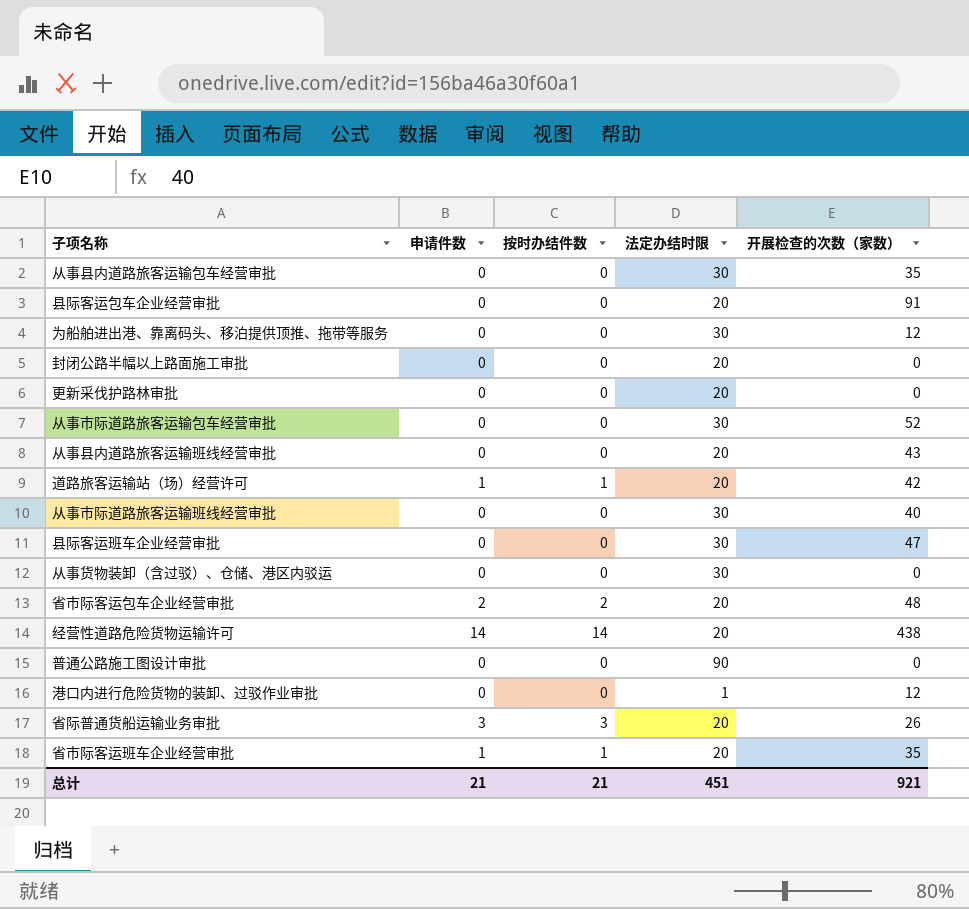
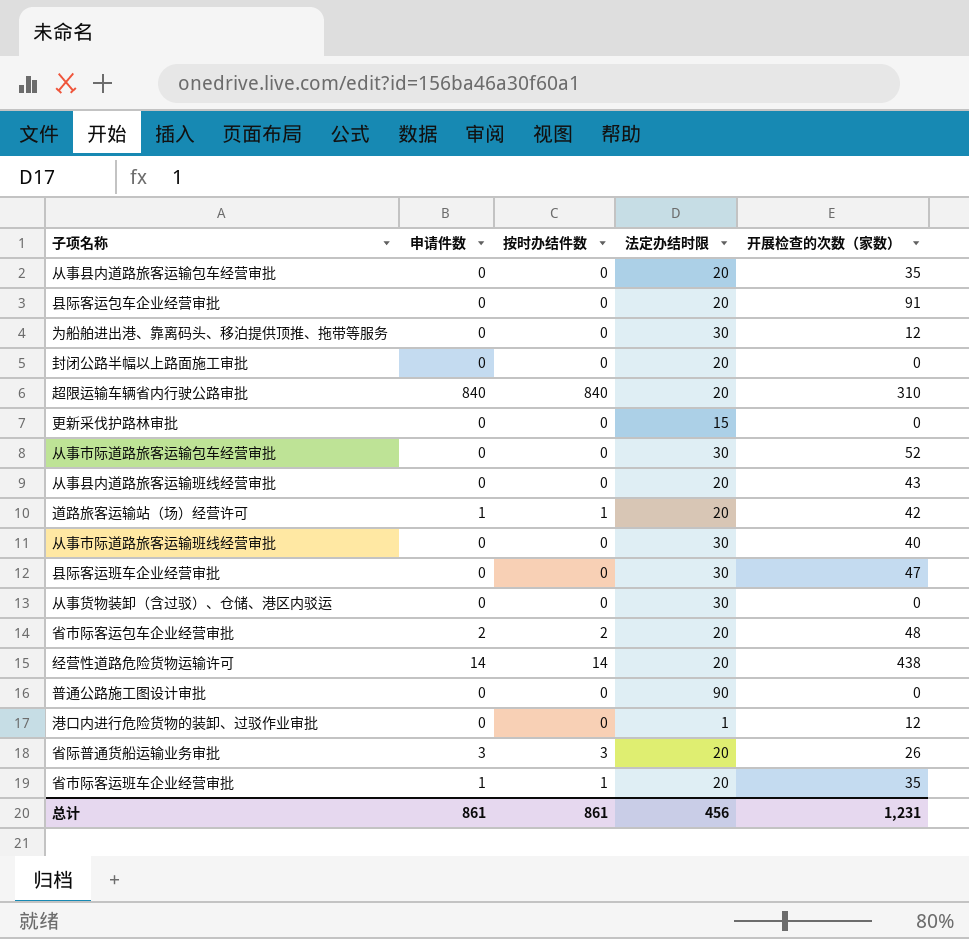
从事县内道路旅客运输包车经营审批 | 法定办结时限: 30 -> 20
row 超限运输车辆省内行驶公路审批: none -> 840 | 840 | 20 | 310
更新采伐护路林审批 | 法定办结时限: 20 -> 15
总计 | 申请件数: 21 -> 861
总计 | 按时办结件数: 21 -> 861
总计 | 法定办结时限: 451 -> 456
总计 | 开展检查的次数（家数）: 921 -> 1,231

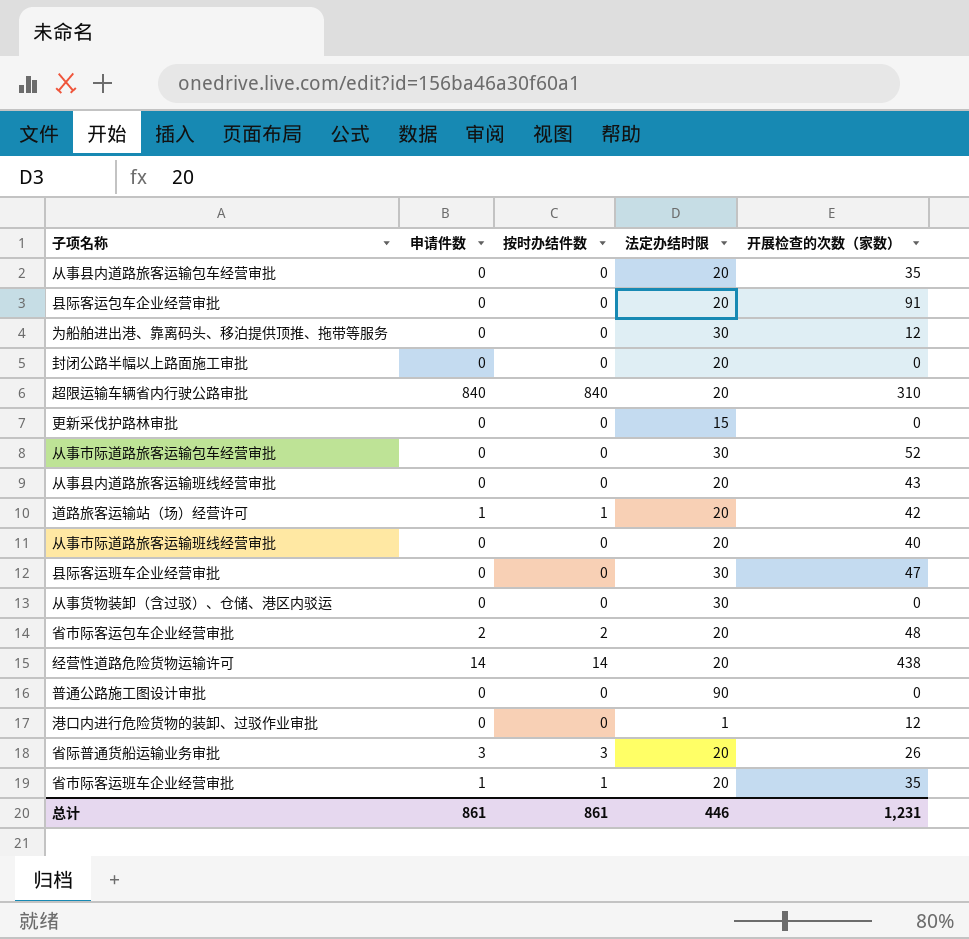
从事市际道路旅客运输班线经营审批 | 法定办结时限: 30 -> 20
总计 | 法定办结时限: 456 -> 446

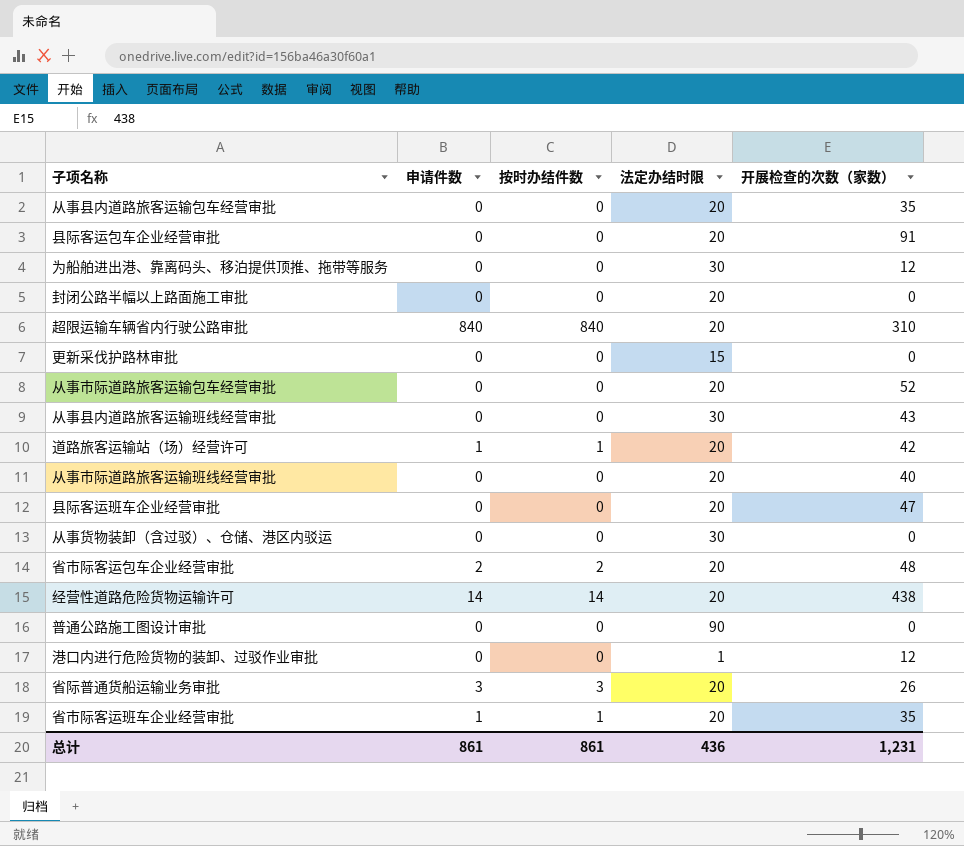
从事市际道路旅客运输包车经营审批 | 法定办结时限: 30 -> 20
从事县内道路旅客运输班线经营审批 | 法定办结时限: 20 -> 30
县际客运班车企业经营审批 | 法定办结时限: 30 -> 20
总计 | 法定办结时限: 446 -> 436

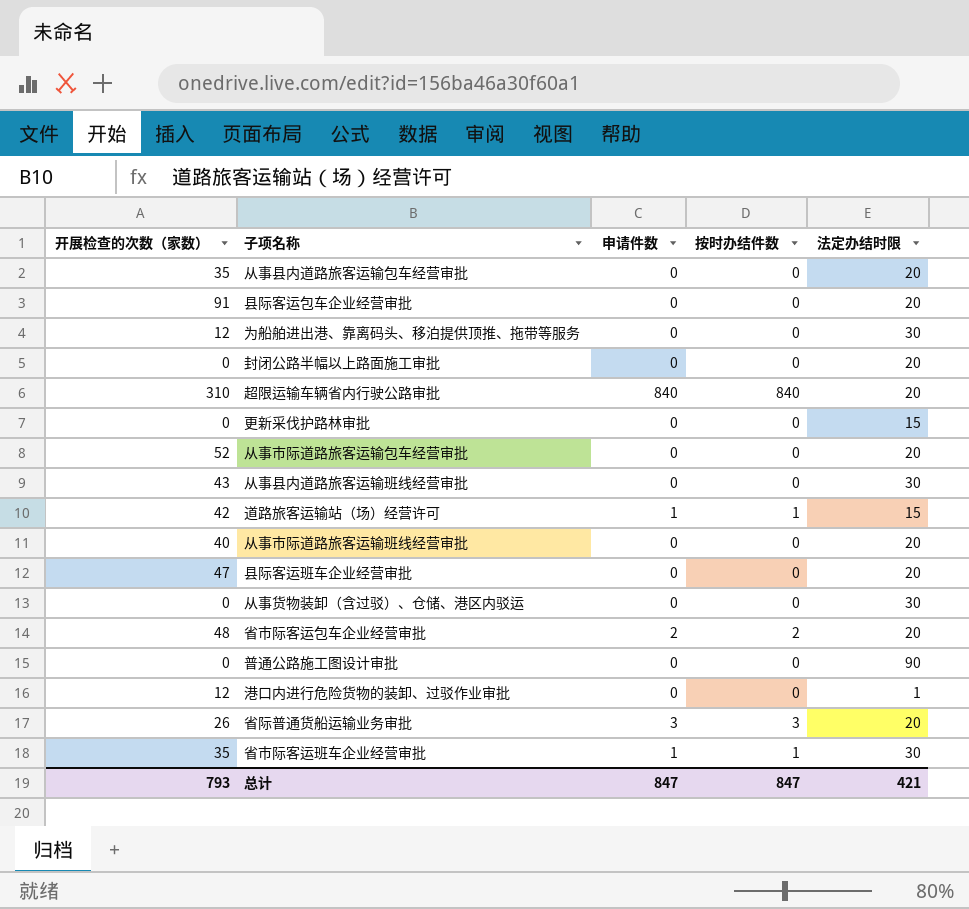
column 开展检查的次数（家数） | position: 5 -> 1
row 经营性道路危险货物运输许可: 14 | 14 | 20 | 438 -> none
道路旅客运输站（场）经营许可 | 法定办结时限: 20 -> 15
省市际客运班车企业经营审批 | 法定办结时限: 20 -> 30
总计 | 开展检查的次数（家数）: 1,231 -> 793
总计 | 申请件数: 861 -> 847
总计 | 按时办结件数: 861 -> 847
总计 | 法定办结时限: 436 -> 421

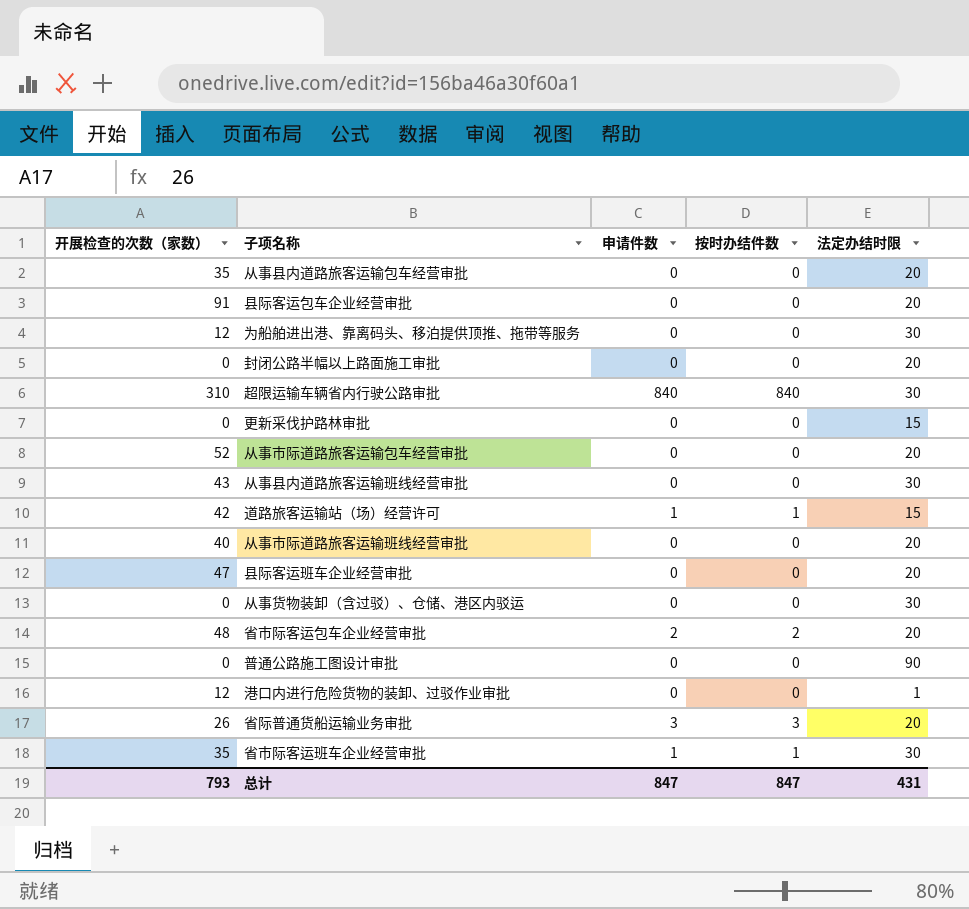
超限运输车辆省内行驶公路审批 | 法定办结时限: 20 -> 30
总计 | 法定办结时限: 421 -> 431

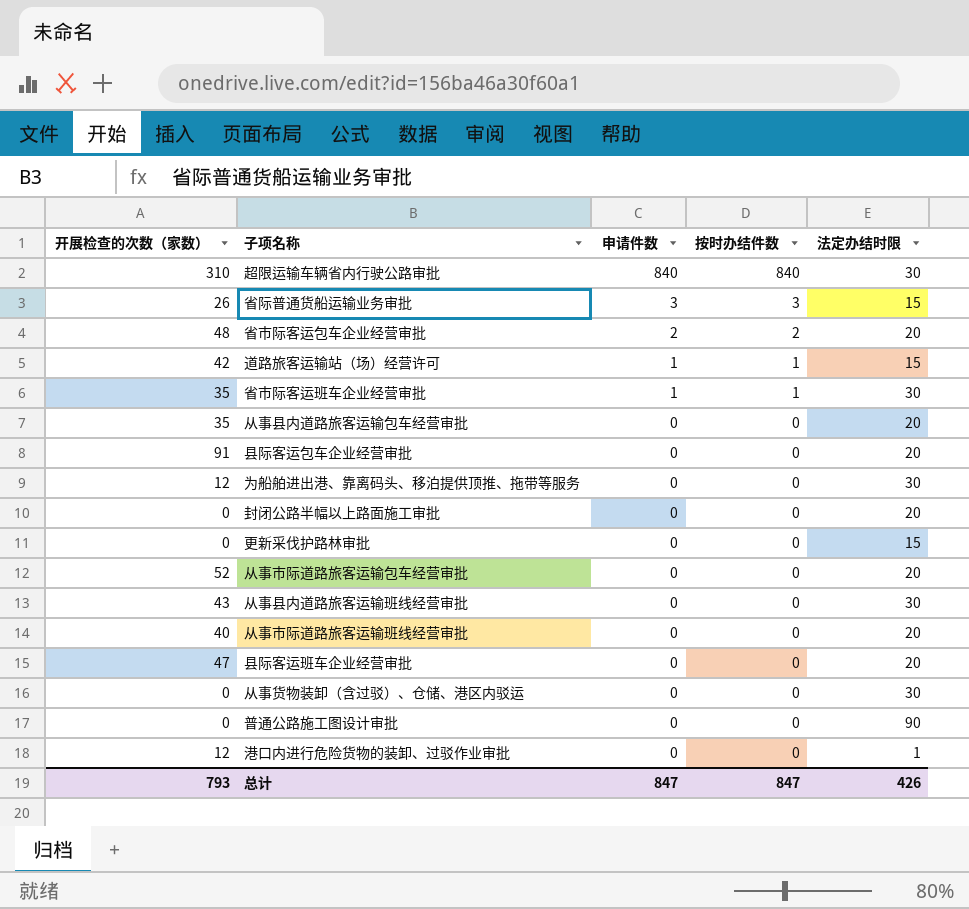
row order: none -> 申请件数 descending
省际普通货船运输业务审批 | 法定办结时限: 20 -> 15
总计 | 法定办结时限: 431 -> 426

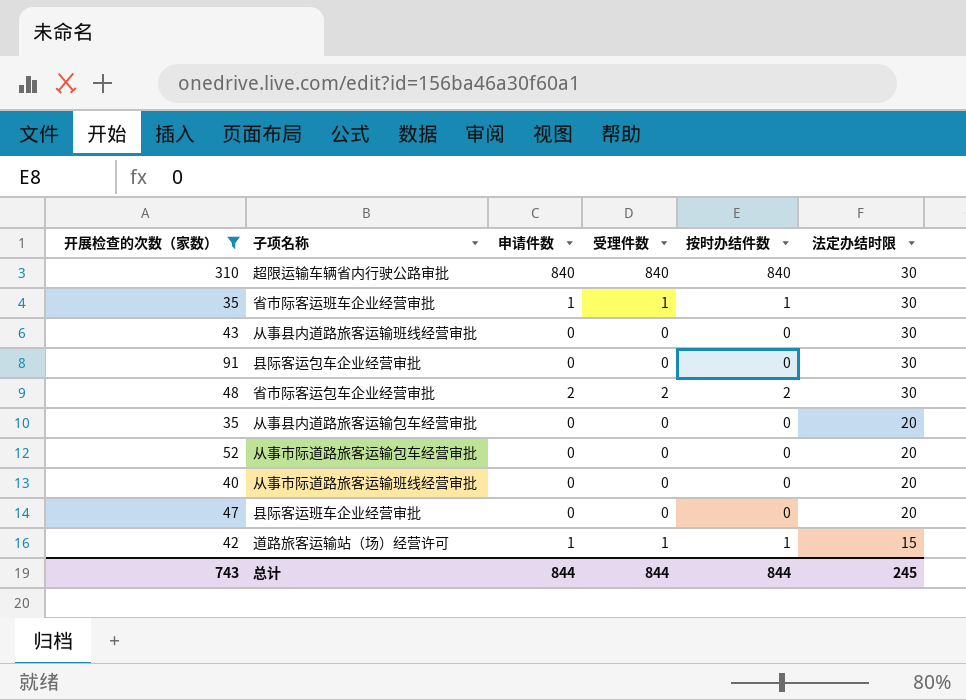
filter: none -> 开展检查的次数（家数） >= 35
row order: 申请件数 descending -> 法定办结时限 descending
column 受理件数 | position: none -> 4
县际客运包车企业经营审批 | 法定办结时限: 20 -> 30
省市际客运包车企业经营审批 | 法定办结时限: 20 -> 30
总计 | 开展检查的次数（家数）: 793 -> 743
总计 | 申请件数: 847 -> 844
总计 | 按时办结件数: 847 -> 844
总计 | 法定办结时限: 426 -> 245

